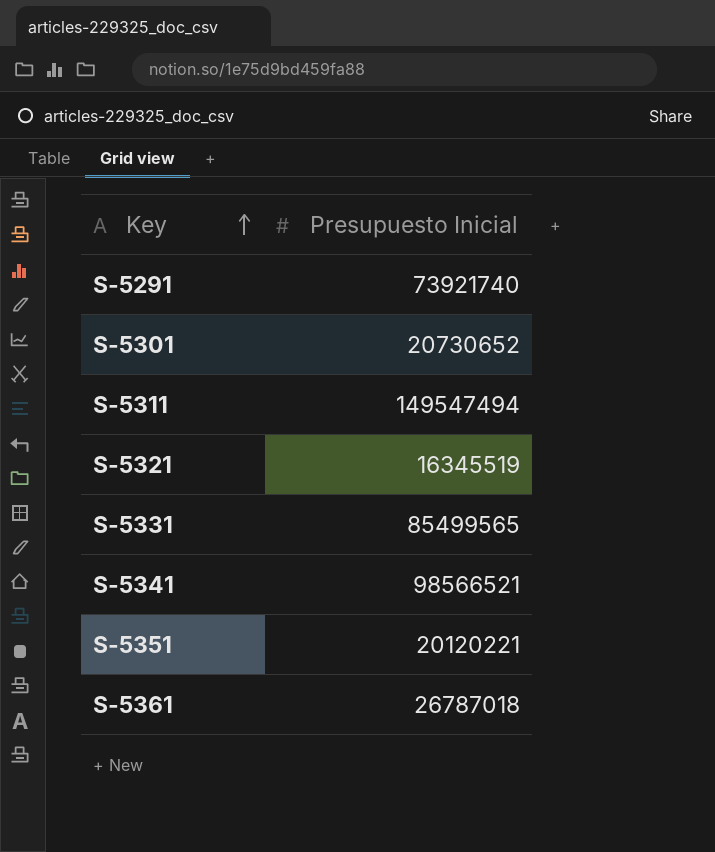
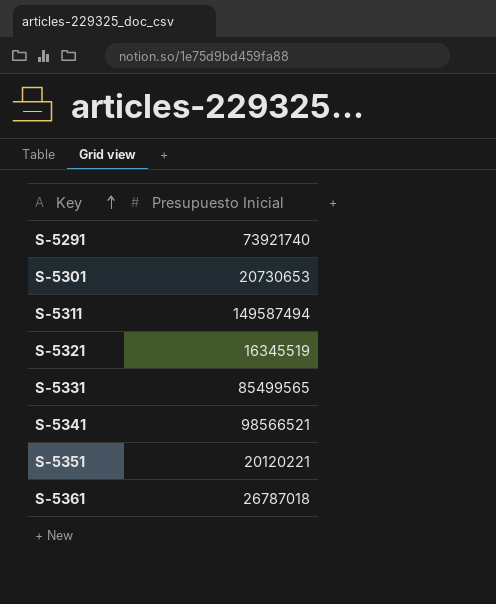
S-5301 | Presupuesto Inicial: 20730652 -> 20730653
S-5311 | Presupuesto Inicial: 149547494 -> 149587494

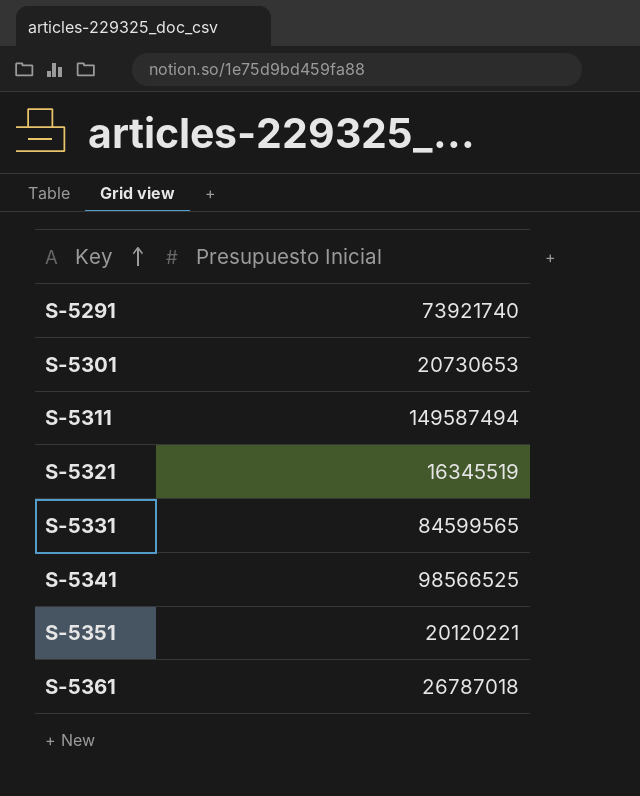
S-5331 | Presupuesto Inicial: 85499565 -> 84599565
S-5341 | Presupuesto Inicial: 98566521 -> 98566525

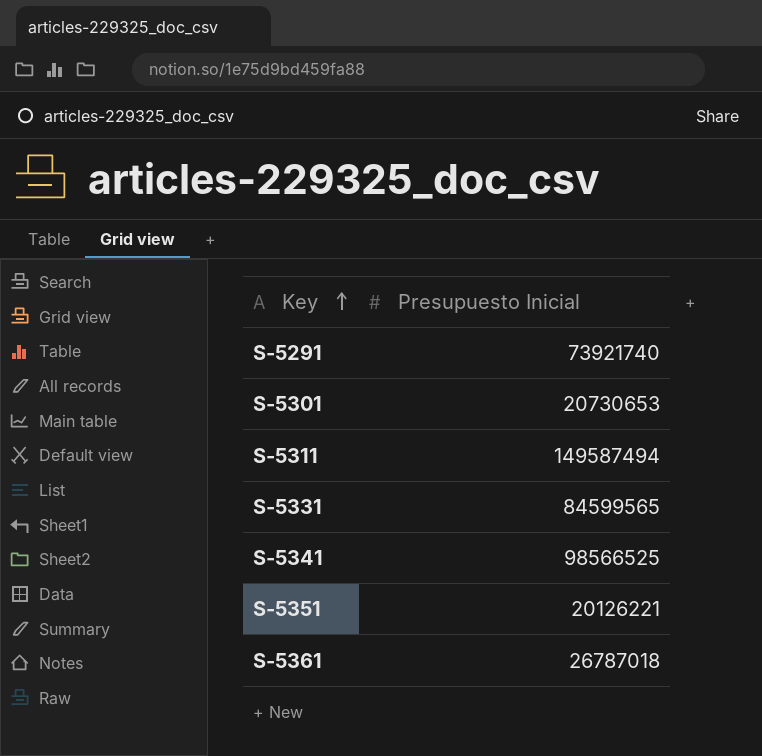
row S-5321: 16345519 -> none
S-5351 | Presupuesto Inicial: 20120221 -> 20126221

